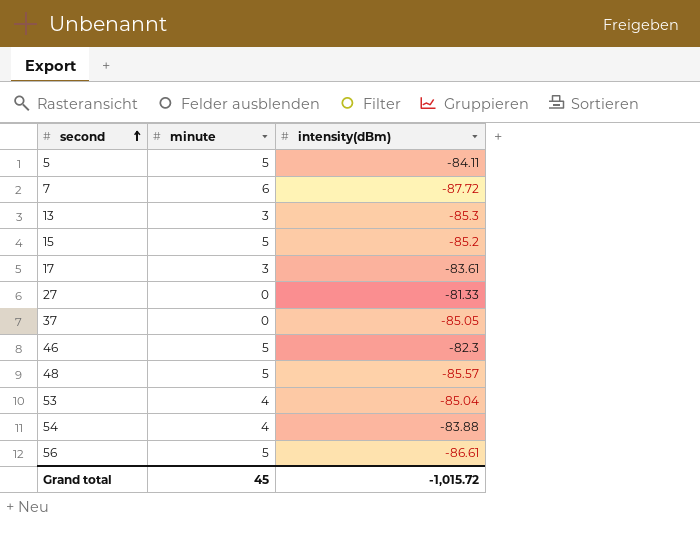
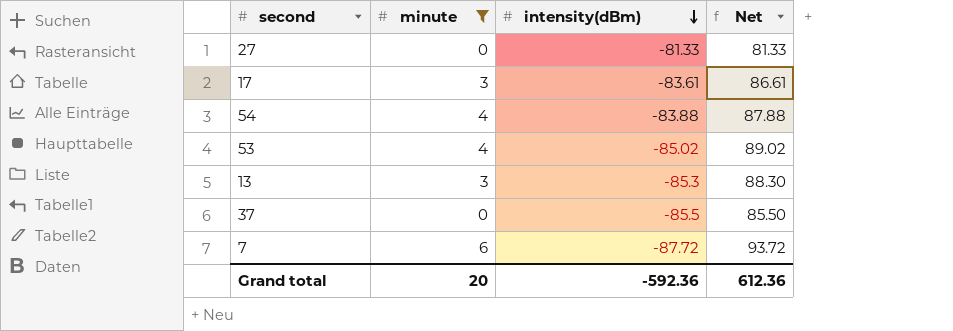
filter: none -> minute != 5
row order: second ascending -> intensity(dBm) descending
column Net | formula: none -> [minute] - [intensity(dBm)]
53 | intensity(dBm): -85.04 -> -85.02
37 | intensity(dBm): -85.05 -> -85.5
Grand total | minute: 45 -> 20
Grand total | intensity(dBm): -1,015.72 -> -592.36

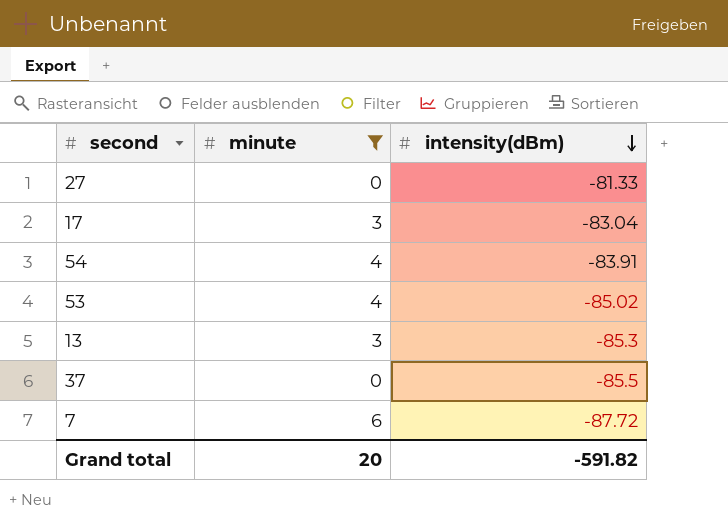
column Net | formula: [minute] - [intensity(dBm)] -> none
17 | intensity(dBm): -83.61 -> -83.04
54 | intensity(dBm): -83.88 -> -83.91
Grand total | intensity(dBm): -592.36 -> -591.82

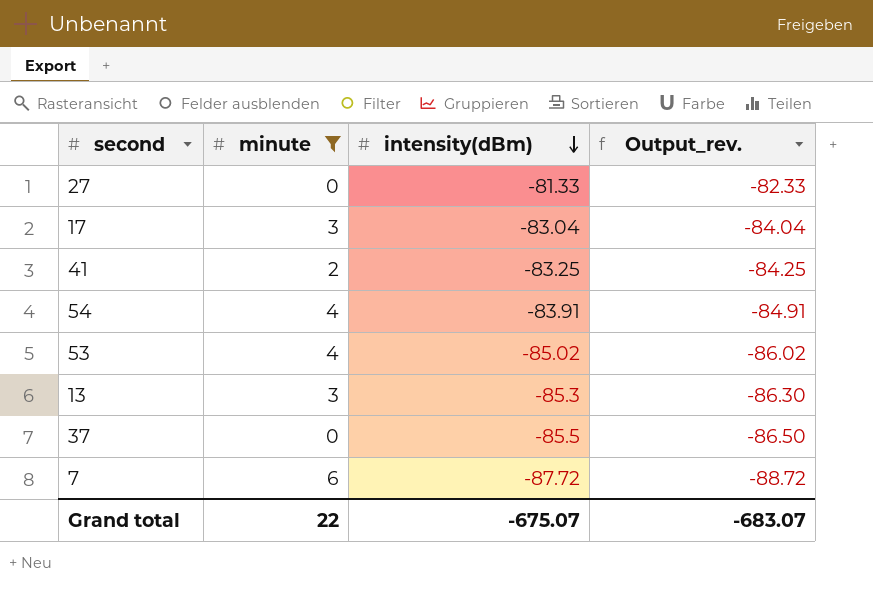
column Output_rev. | formula: none -> [intensity(dBm)] - 1
row 41: none -> 2 | -83.25 | -84.25
Grand total | minute: 20 -> 22
Grand total | intensity(dBm): -591.82 -> -675.07

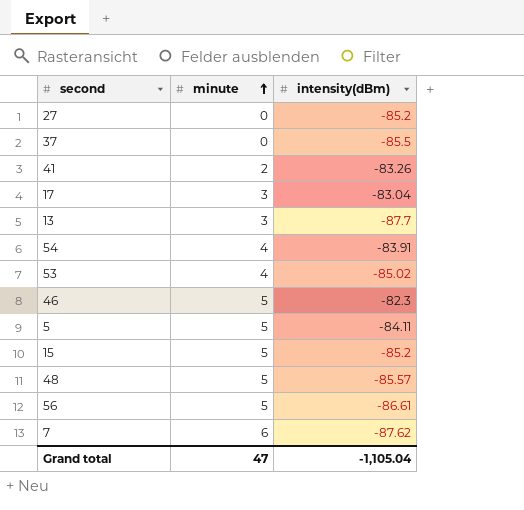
filter: minute != 5 -> none
row order: intensity(dBm) descending -> minute ascending
column Output_rev. | formula: [intensity(dBm)] - 1 -> none
27 | intensity(dBm): -81.33 -> -85.2
41 | intensity(dBm): -83.25 -> -83.26
13 | intensity(dBm): -85.3 -> -87.7
7 | intensity(dBm): -87.72 -> -87.62
Grand total | minute: 22 -> 47
Grand total | intensity(dBm): -675.07 -> -1,105.04

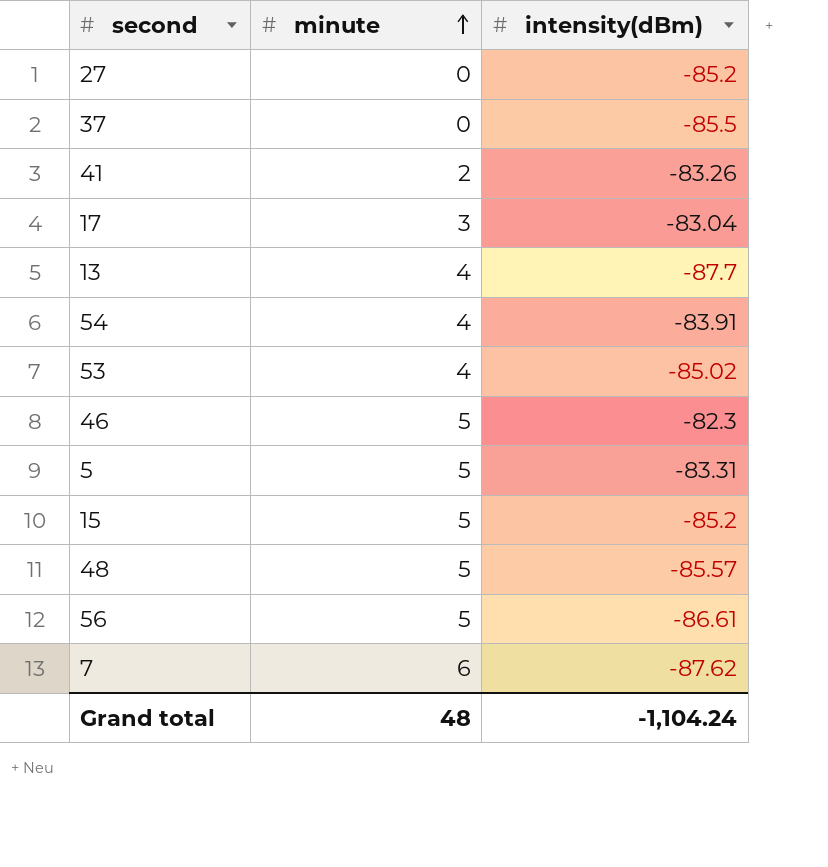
13 | minute: 3 -> 4
5 | intensity(dBm): -84.11 -> -83.31
Grand total | minute: 47 -> 48
Grand total | intensity(dBm): -1,105.04 -> -1,104.24

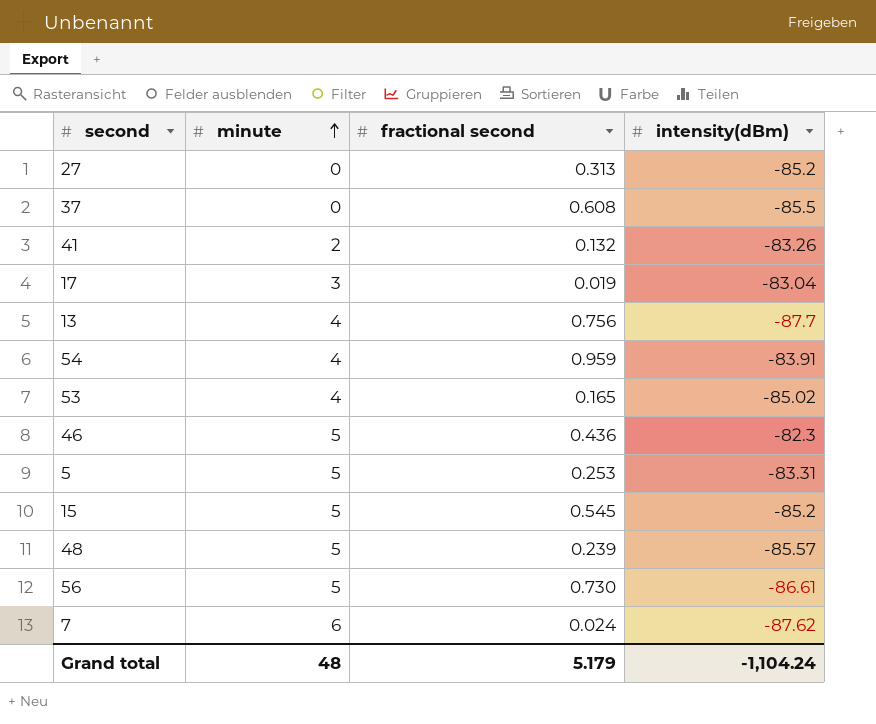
column fractional second | position: none -> 3

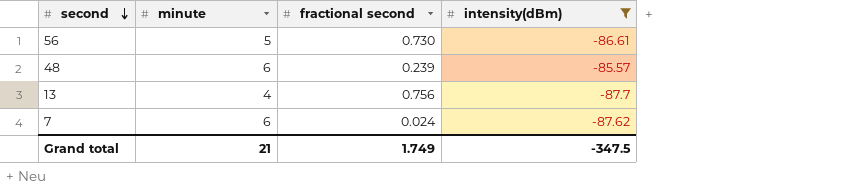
filter: none -> intensity(dBm) <= -85.57
row order: minute ascending -> second descending
48 | minute: 5 -> 6
Grand total | minute: 48 -> 21
Grand total | fractional second: 5.179 -> 1.749
Grand total | intensity(dBm): -1,104.24 -> -347.5

